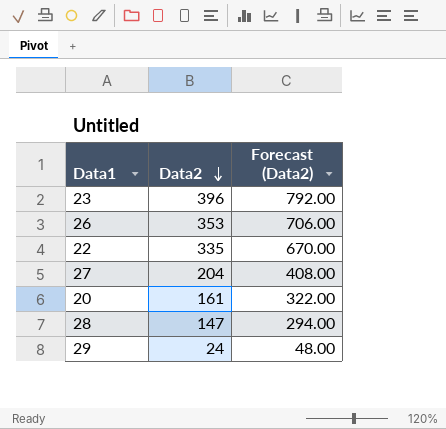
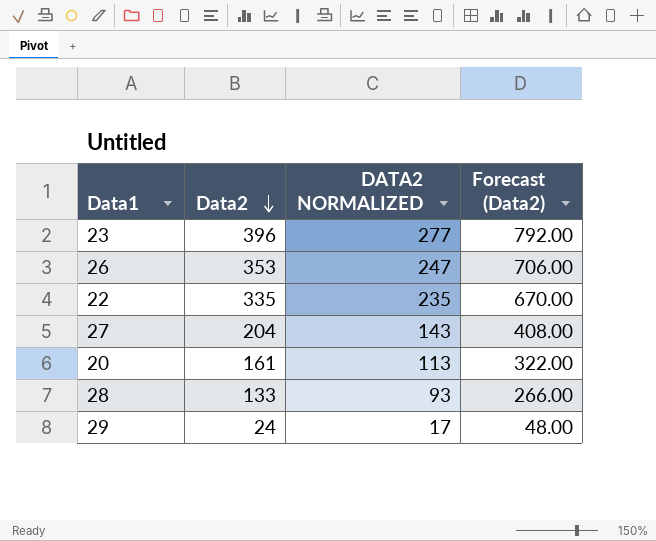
column DATA2 NORMALIZED | formula: none -> [Data2] * 0.7
28 | Data2: 147 -> 133
28 | Forecast (Data2): 294.00 -> 266.00

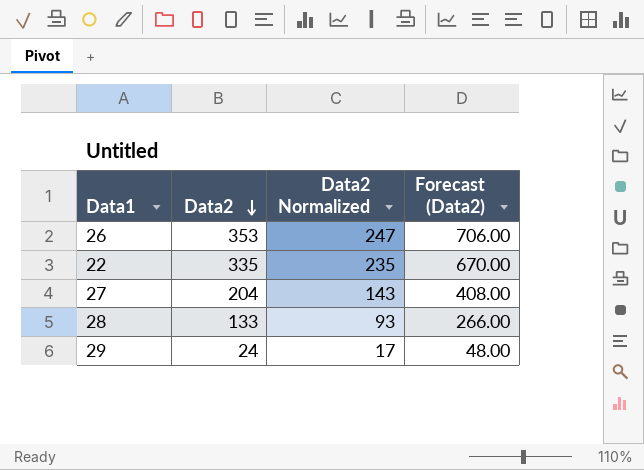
column name: DATA2 NORMALIZED -> Data2 Normalized
row 23: 396 | 277 | 792.00 -> none
row 20: 161 | 113 | 322.00 -> none

